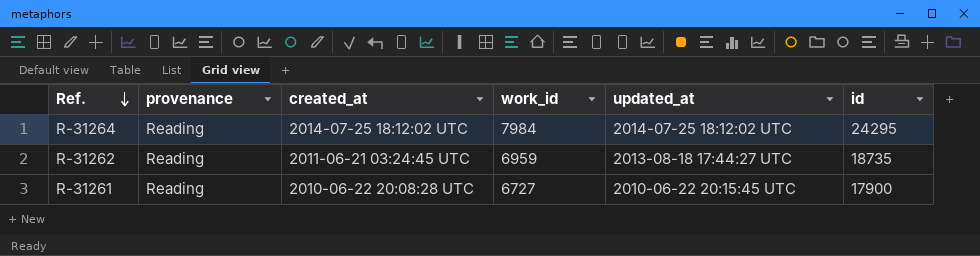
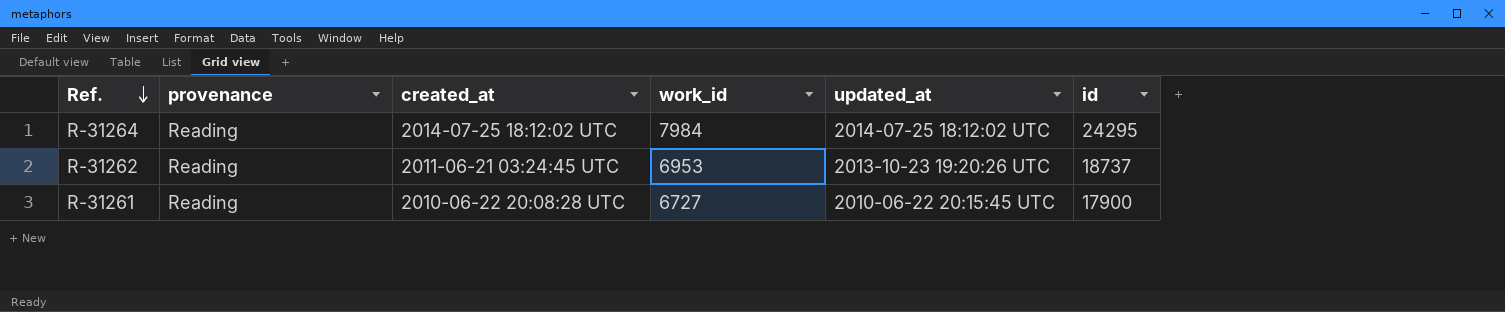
R-31262 | work_id: 6959 -> 6953
R-31262 | updated_at: 2013-08-18 17:44:27 UTC -> 2013-10-23 19:20:26 UTC
R-31262 | id: 18735 -> 18737

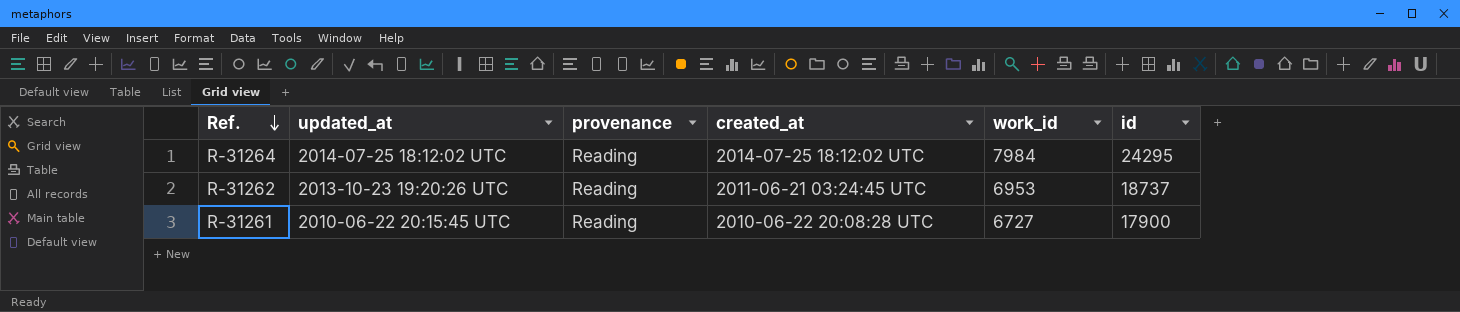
column updated_at | position: 5 -> 2

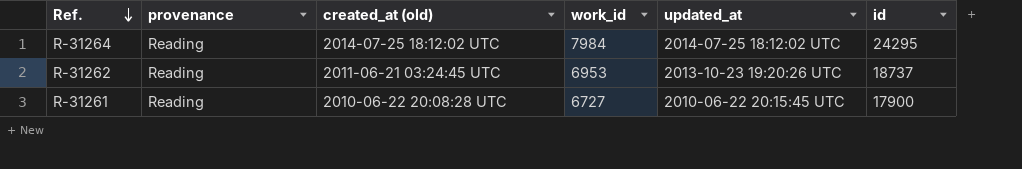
column name: created_at -> created_at (old)
column updated_at | position: 2 -> 5

